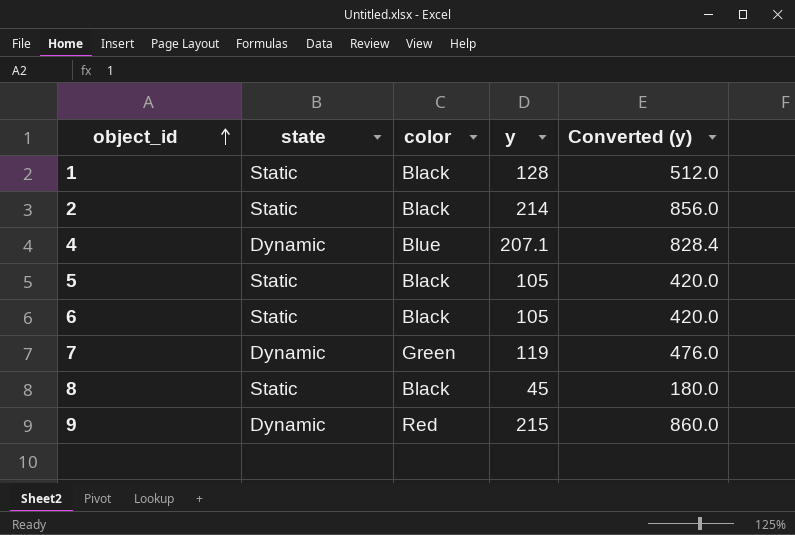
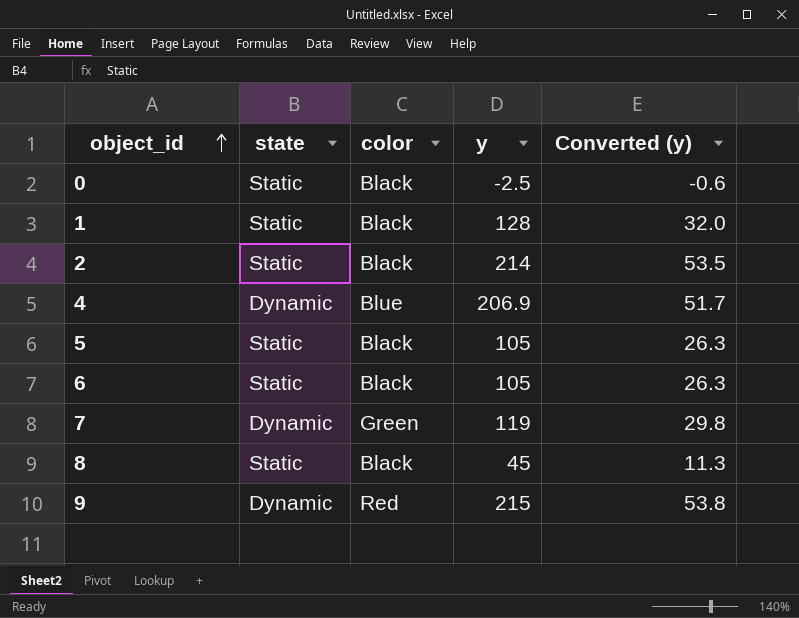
column Converted (y) | formula: [y] * 4 -> [y] * 0.25
row 0: none -> Static | Black | -2.5 | -0.6
4 | y: 207.1 -> 206.9

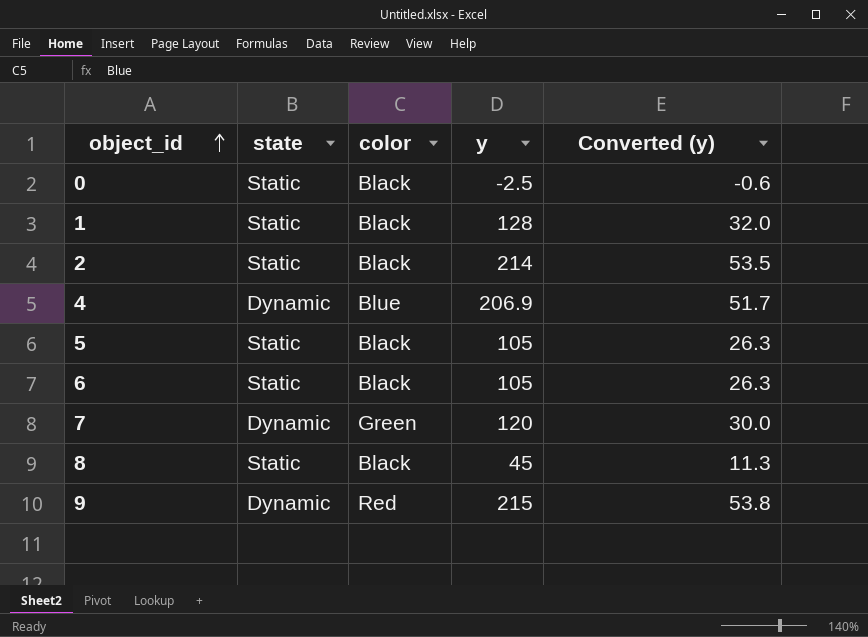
7 | y: 119 -> 120
7 | Converted (y): 29.8 -> 30.0

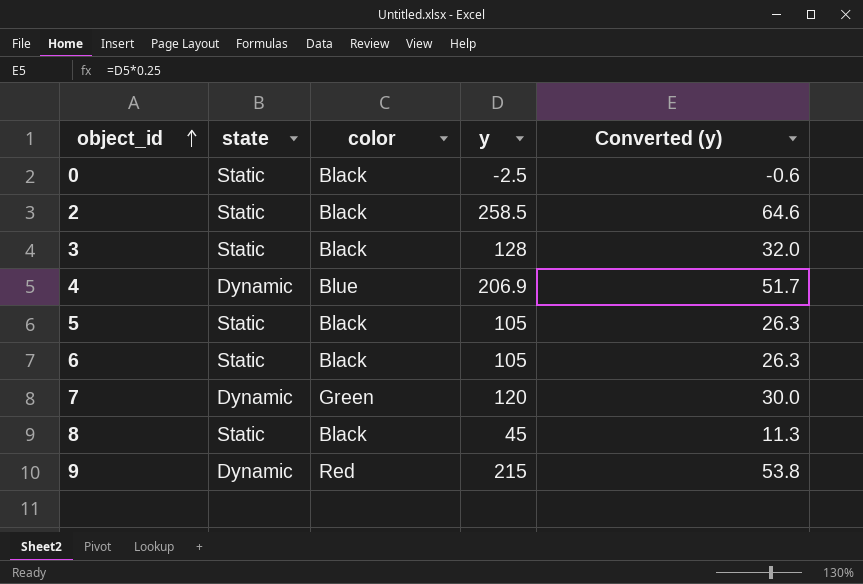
row 1: Static | Black | 128 | 32.0 -> none
2 | y: 214 -> 258.5
2 | Converted (y): 53.5 -> 64.6
row 3: none -> Static | Black | 128 | 32.0

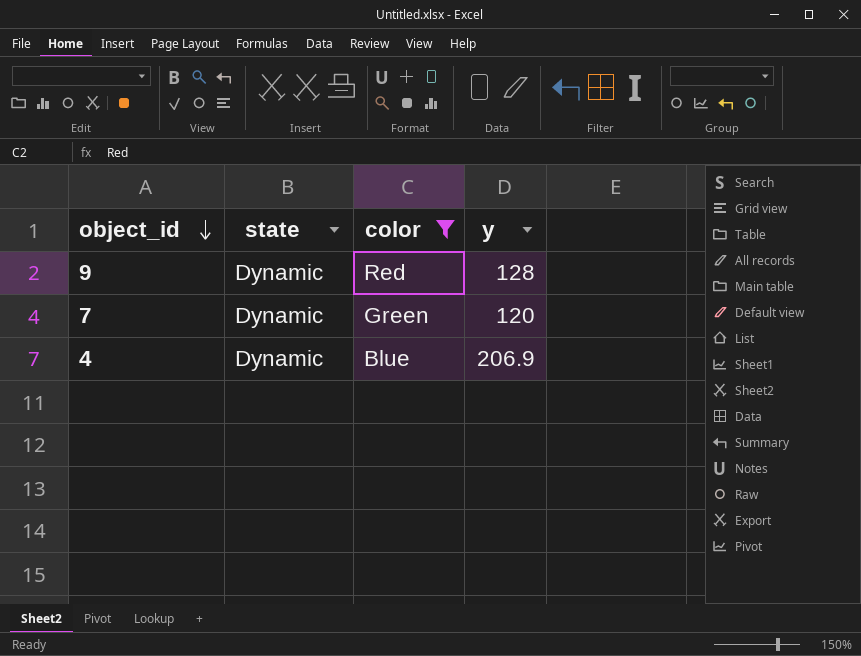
filter: none -> color != Black
row order: object_id ascending -> object_id descending
column Converted (y) | formula: [y] * 0.25 -> none
9 | y: 215 -> 128

